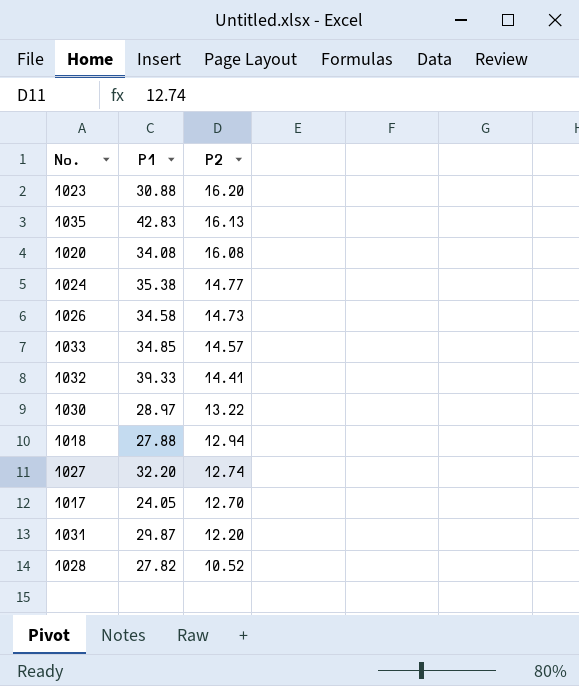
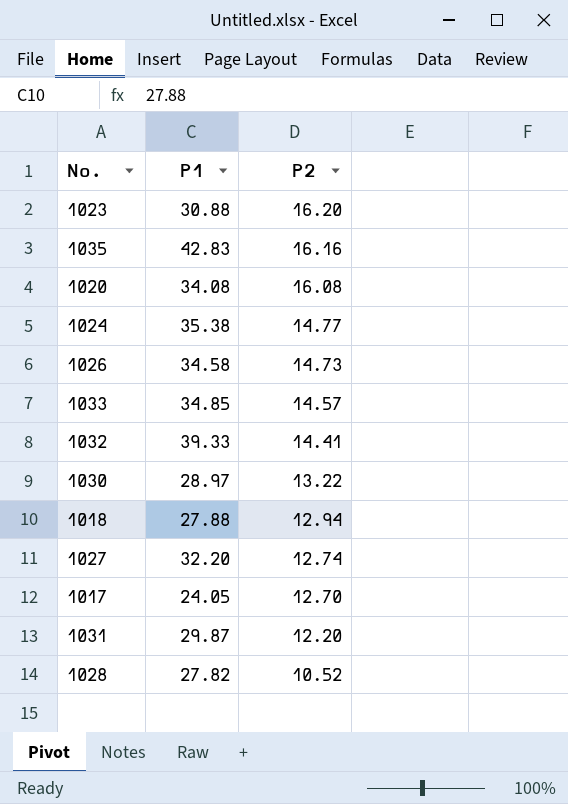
1035 | P2: 16.13 -> 16.16

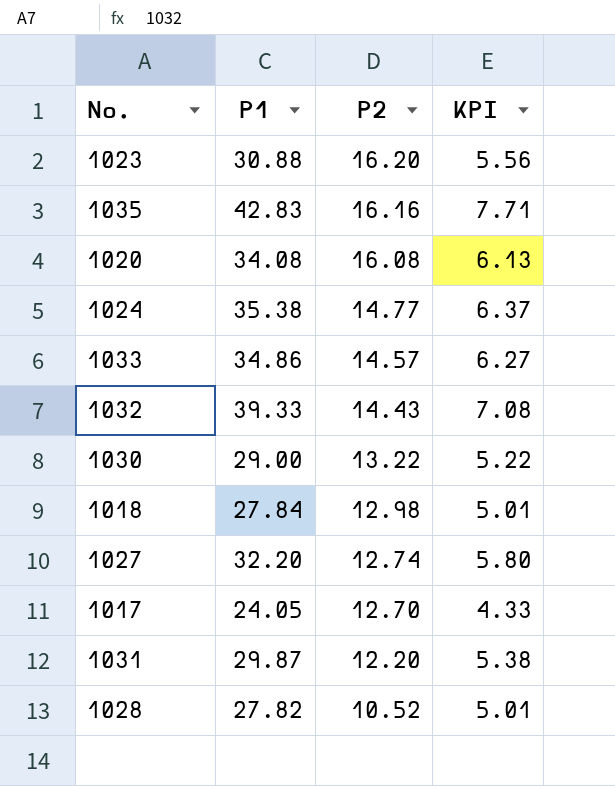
column KPI | formula: none -> [P1] * 0.18
row 1026: 34.58 | 14.73 -> none
1033 | P1: 34.85 -> 34.86
1032 | P2: 14.41 -> 14.43
1030 | P1: 28.97 -> 29.00
1018 | P1: 27.88 -> 27.84
1018 | P2: 12.94 -> 12.98

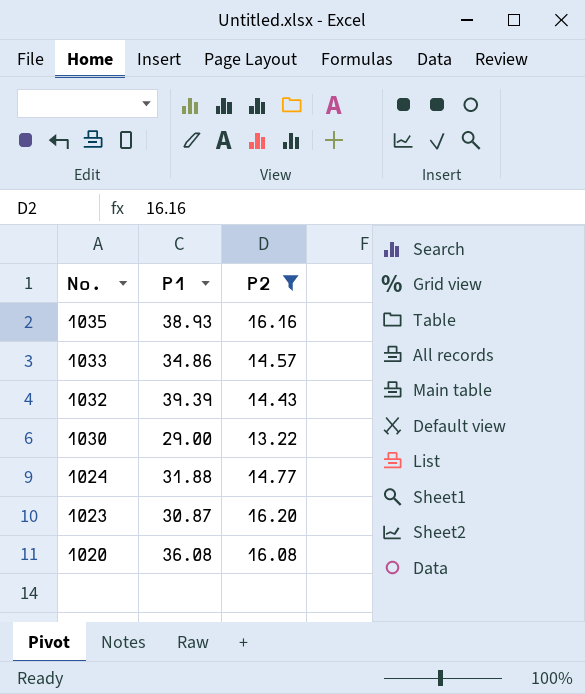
filter: none -> P2 >= 13.22
row order: P2 descending -> No. descending
column KPI | formula: [P1] * 0.18 -> none
1035 | P1: 42.83 -> 38.93
1032 | P1: 39.33 -> 39.39
1024 | P1: 35.38 -> 31.88
1023 | P1: 30.88 -> 30.87
1020 | P1: 34.08 -> 36.08

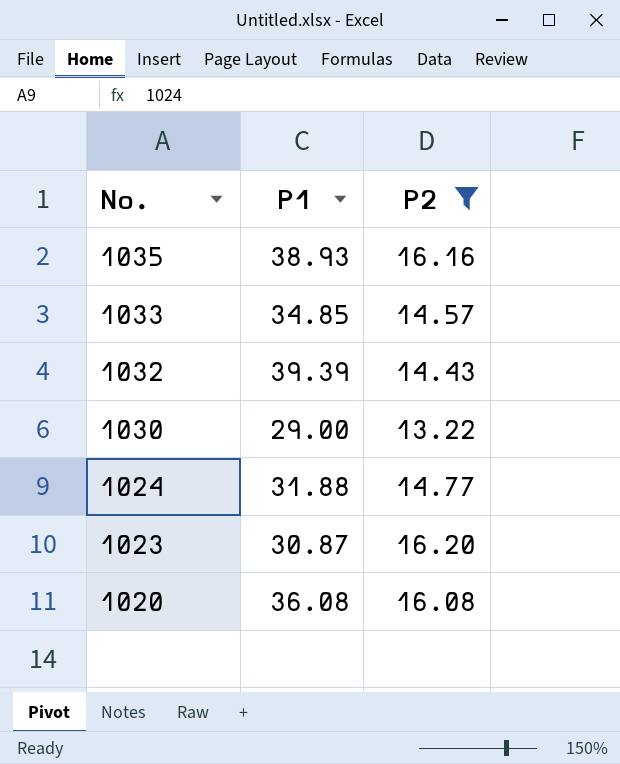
1033 | P1: 34.86 -> 34.85

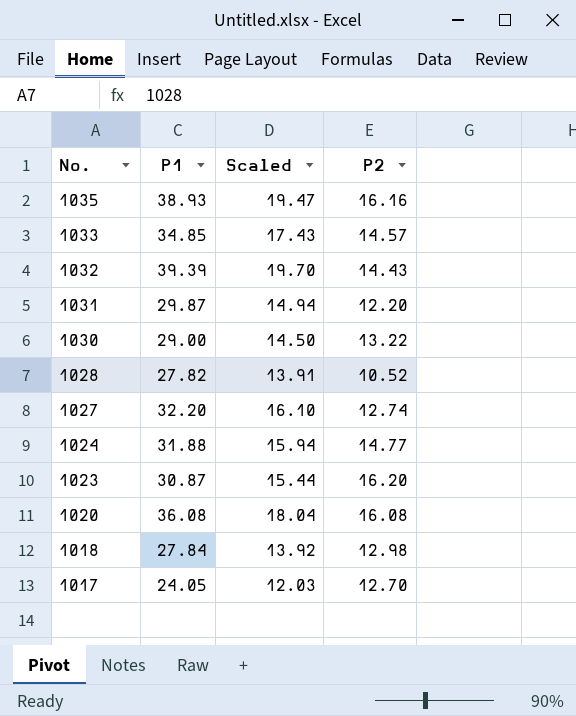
filter: P2 >= 13.22 -> none
column Scaled | formula: none -> [P1] * 0.5

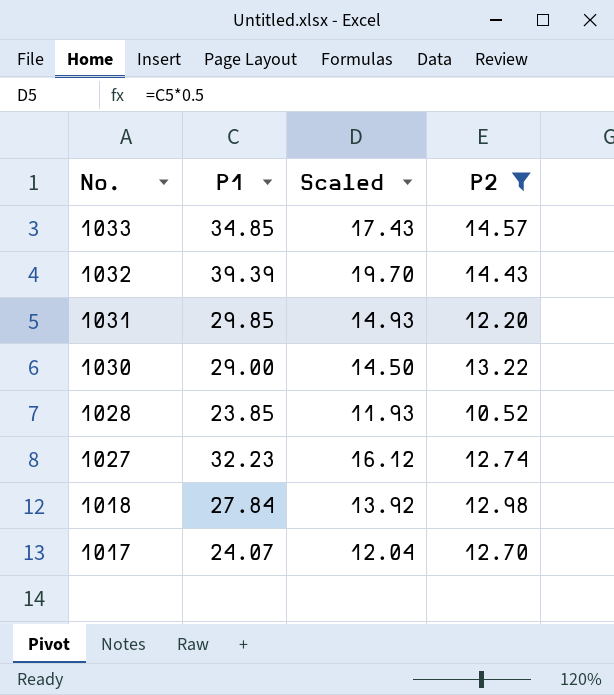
filter: none -> P2 <= 14.57
1031 | P1: 29.87 -> 29.85
1031 | Scaled: 14.94 -> 14.93
1028 | P1: 27.82 -> 23.85
1028 | Scaled: 13.91 -> 11.93
1027 | P1: 32.20 -> 32.23
1027 | Scaled: 16.10 -> 16.12
1017 | P1: 24.05 -> 24.07
1017 | Scaled: 12.03 -> 12.04

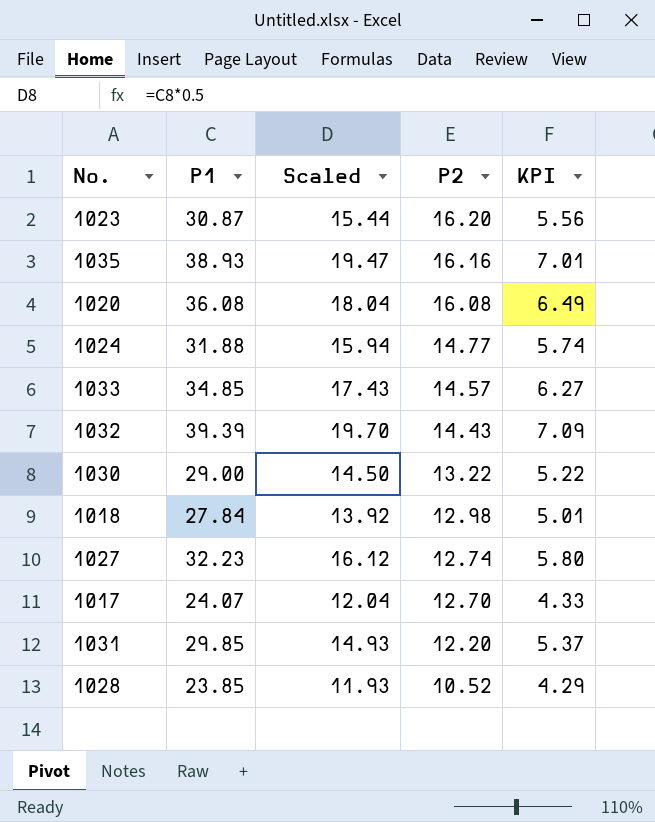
filter: P2 <= 14.57 -> none
row order: No. descending -> P2 descending
column KPI | formula: none -> [P1] * 0.18

